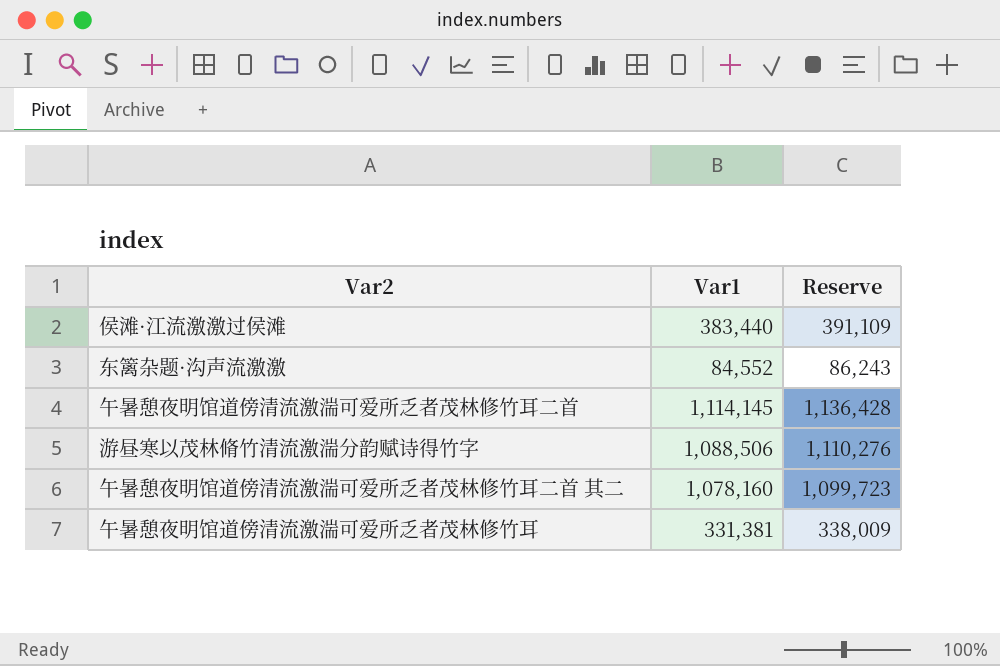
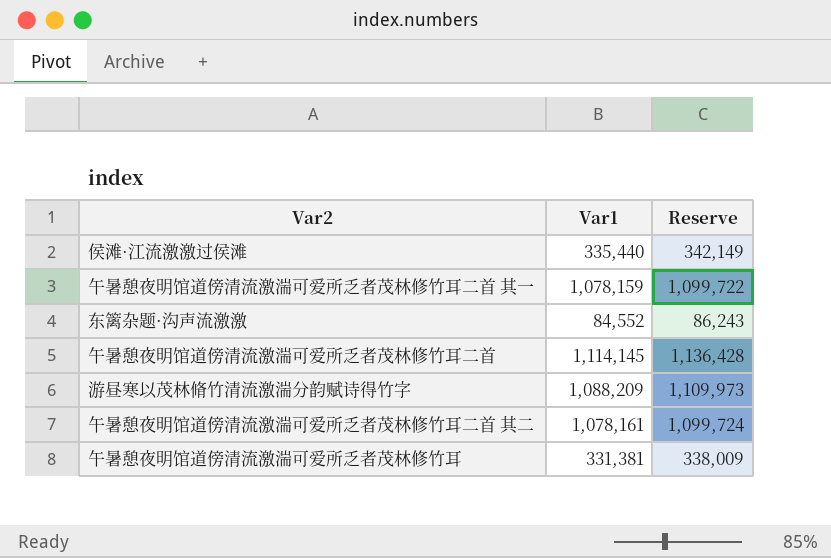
侯滩·江流激激过侯滩 | Var1: 383,440 -> 335,440
侯滩·江流激激过侯滩 | Reserve: 391,109 -> 342,149
row 午暑憩夜明馆道傍清流激湍可爱所乏者茂林修竹耳二首 其一: none -> 1,078,159 | 1,099,722
游昼寒以茂林脩竹清流激湍分韵赋诗得竹字 | Var1: 1,088,506 -> 1,088,209
游昼寒以茂林脩竹清流激湍分韵赋诗得竹字 | Reserve: 1,110,276 -> 1,109,973
午暑憩夜明馆道傍清流激湍可爱所乏者茂林修竹耳二首 其二 | Var1: 1,078,160 -> 1,078,161
午暑憩夜明馆道傍清流激湍可爱所乏者茂林修竹耳二首 其二 | Reserve: 1,099,723 -> 1,099,724

